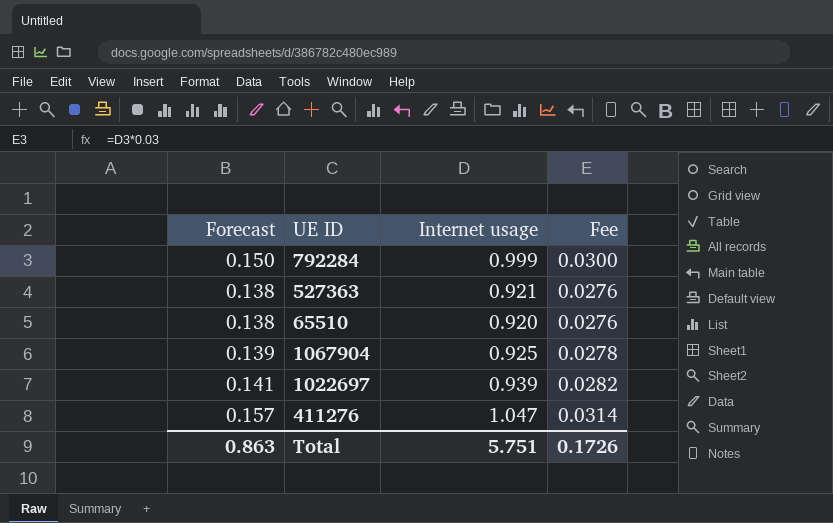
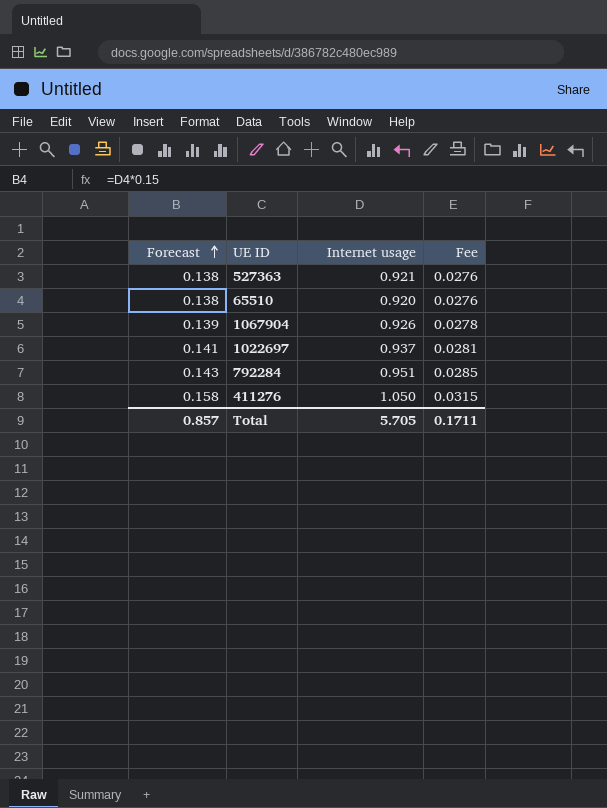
row order: none -> Forecast ascending
1067904 | Internet usage: 0.925 -> 0.926
1022697 | Internet usage: 0.939 -> 0.937
1022697 | Fee: 0.0282 -> 0.0281
792284 | Forecast: 0.150 -> 0.143
792284 | Internet usage: 0.999 -> 0.951
792284 | Fee: 0.0300 -> 0.0285
411276 | Forecast: 0.157 -> 0.158
411276 | Internet usage: 1.047 -> 1.050
411276 | Fee: 0.0314 -> 0.0315
Total | Forecast: 0.863 -> 0.857
Total | Internet usage: 5.751 -> 5.705
Total | Fee: 0.1726 -> 0.1711

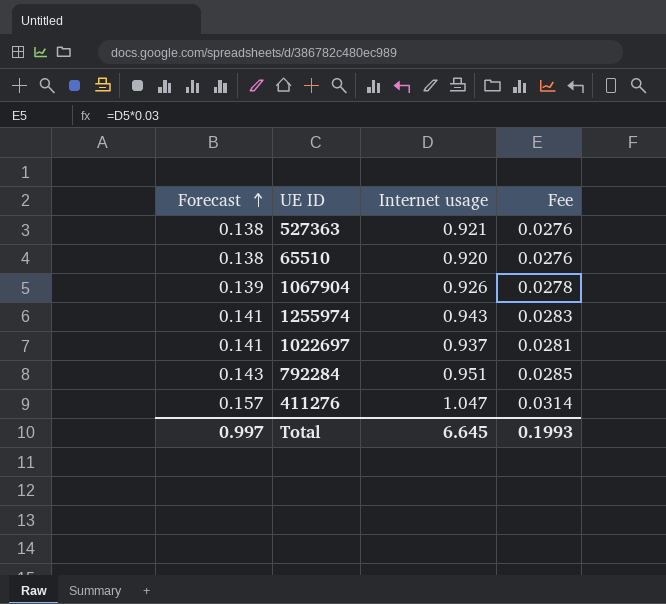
row 1255974: none -> 0.141 | 0.943 | 0.0283
411276 | Forecast: 0.158 -> 0.157
411276 | Internet usage: 1.050 -> 1.047
411276 | Fee: 0.0315 -> 0.0314
Total | Forecast: 0.857 -> 0.997
Total | Internet usage: 5.705 -> 6.645
Total | Fee: 0.1711 -> 0.1993

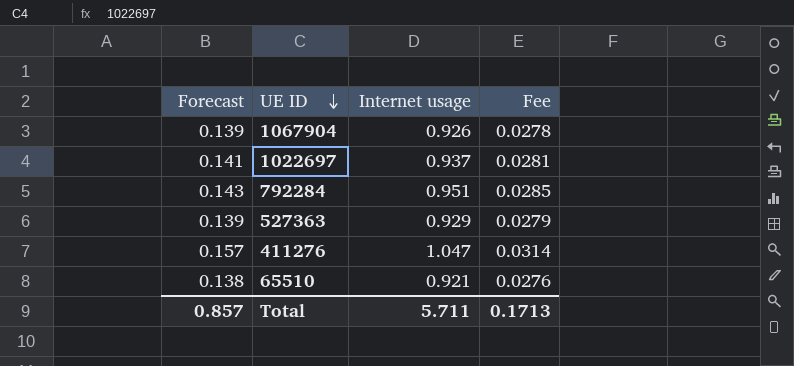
row order: Forecast ascending -> UE ID descending
row 1255974: 0.141 | 0.943 | 0.0283 -> none
527363 | Forecast: 0.138 -> 0.139
527363 | Internet usage: 0.921 -> 0.929
527363 | Fee: 0.0276 -> 0.0279
65510 | Internet usage: 0.920 -> 0.921
Total | Forecast: 0.997 -> 0.857
Total | Internet usage: 6.645 -> 5.711
Total | Fee: 0.1993 -> 0.1713

